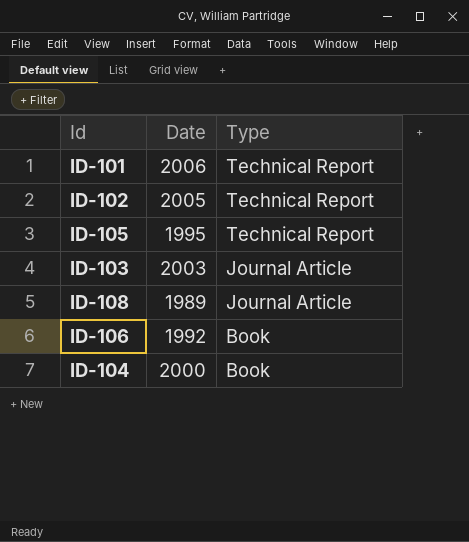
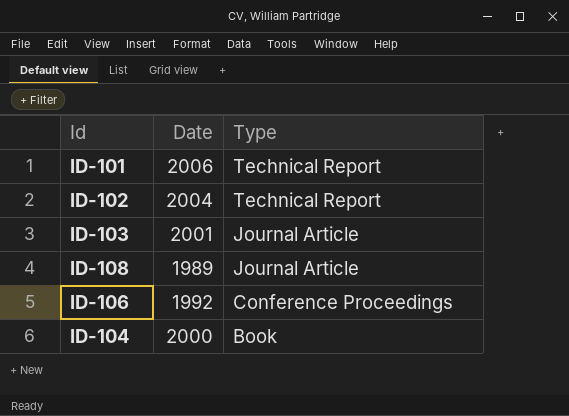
row ID-105: 1995 | Technical Report -> none
ID-102 | Date: 2005 -> 2004
ID-103 | Date: 2003 -> 2001
ID-106 | Type: Book -> Conference Proceedings

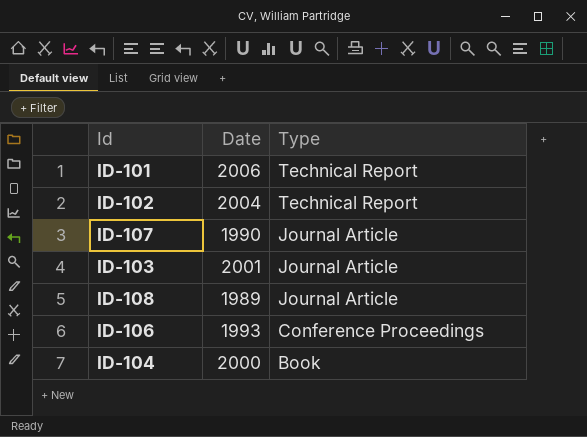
row ID-107: none -> 1990 | Journal Article
ID-106 | Date: 1992 -> 1993

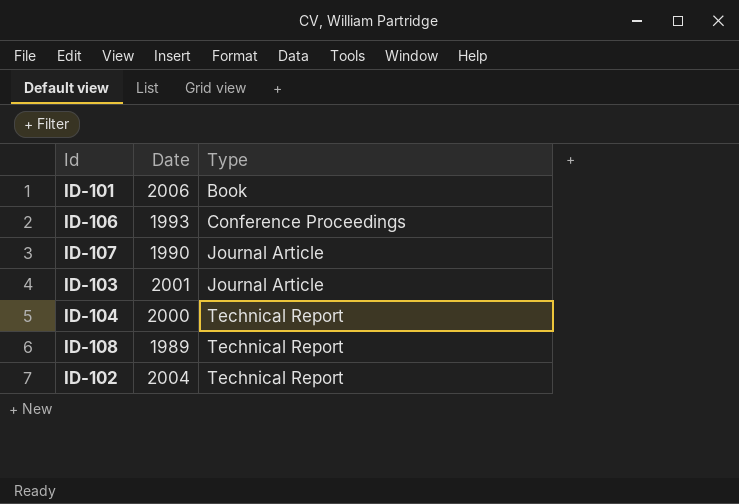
row order: Type descending -> Type ascending
ID-101 | Type: Technical Report -> Book
ID-104 | Type: Book -> Technical Report
ID-108 | Type: Journal Article -> Technical Report

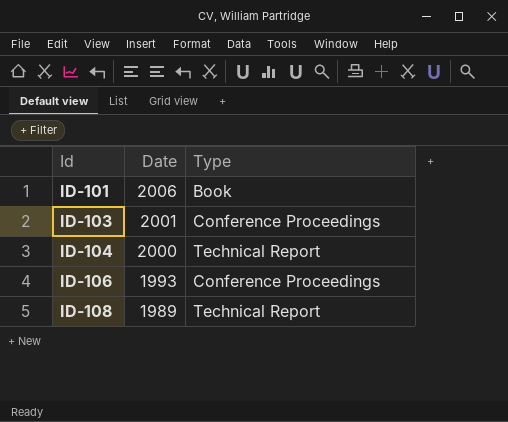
row order: Type ascending -> Id ascending
row ID-107: 1990 | Journal Article -> none
row ID-102: 2004 | Technical Report -> none
ID-103 | Type: Journal Article -> Conference Proceedings

